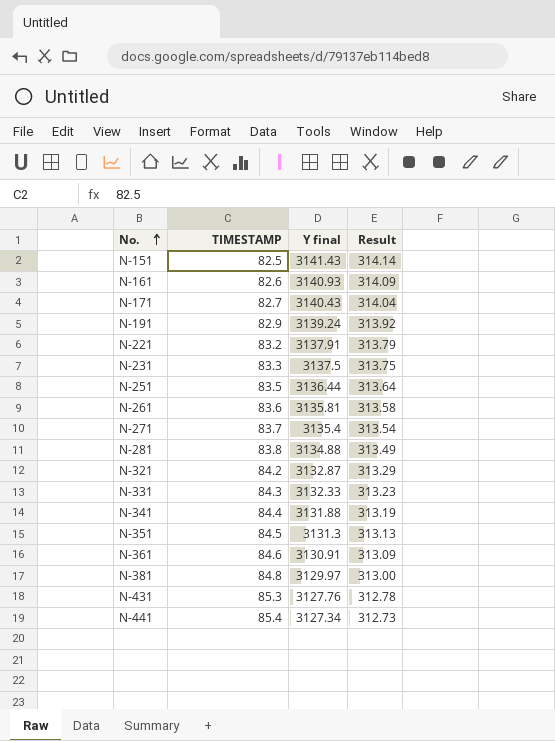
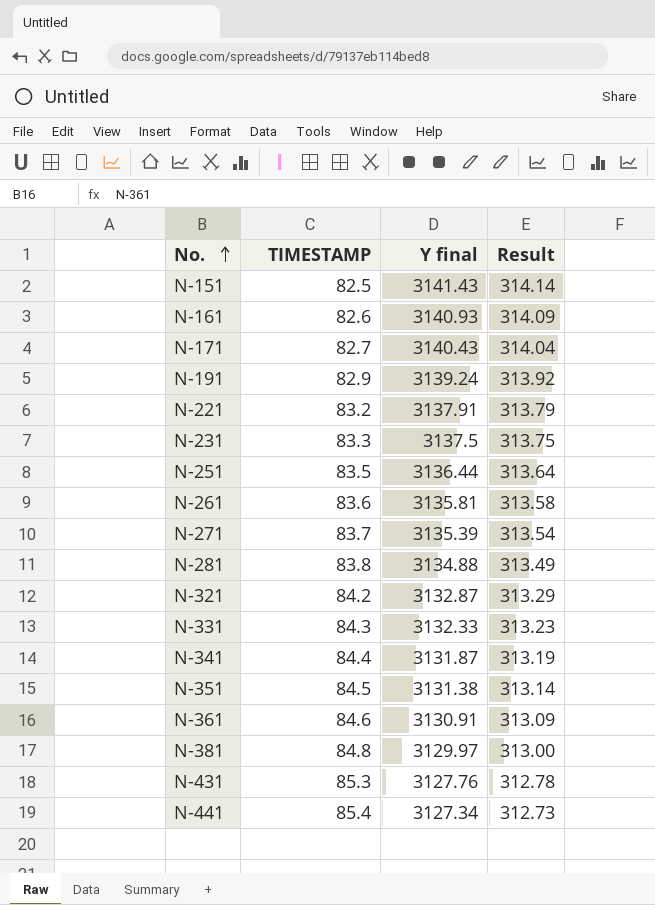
N-271 | Y final: 3135.4 -> 3135.39
N-341 | Y final: 3131.88 -> 3131.87
N-351 | Y final: 3131.3 -> 3131.38
N-351 | Result: 313.13 -> 313.14

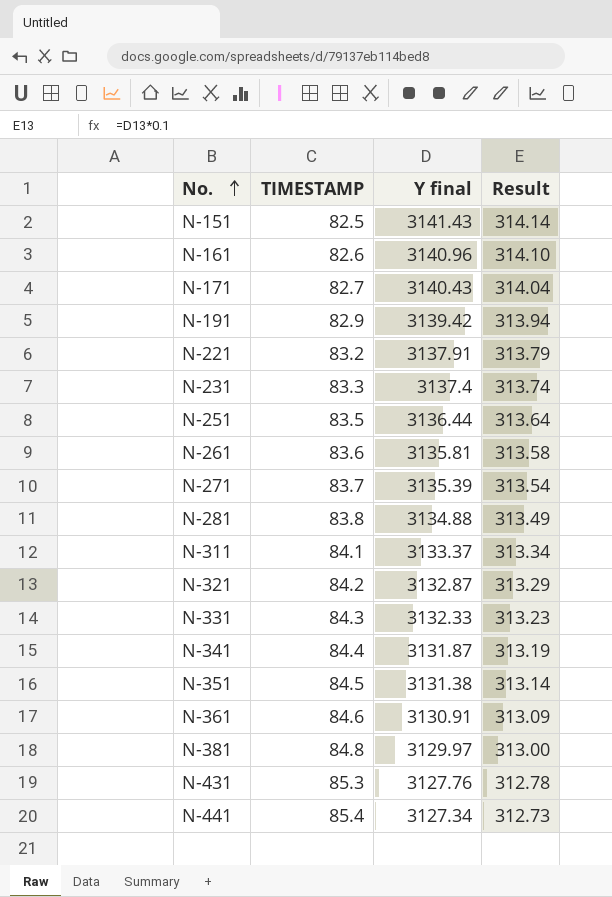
N-161 | Y final: 3140.93 -> 3140.96
N-161 | Result: 314.09 -> 314.10
N-191 | Y final: 3139.24 -> 3139.42
N-191 | Result: 313.92 -> 313.94
N-231 | Y final: 3137.5 -> 3137.4
N-231 | Result: 313.75 -> 313.74
row N-311: none -> 84.1 | 3133.37 | 313.34

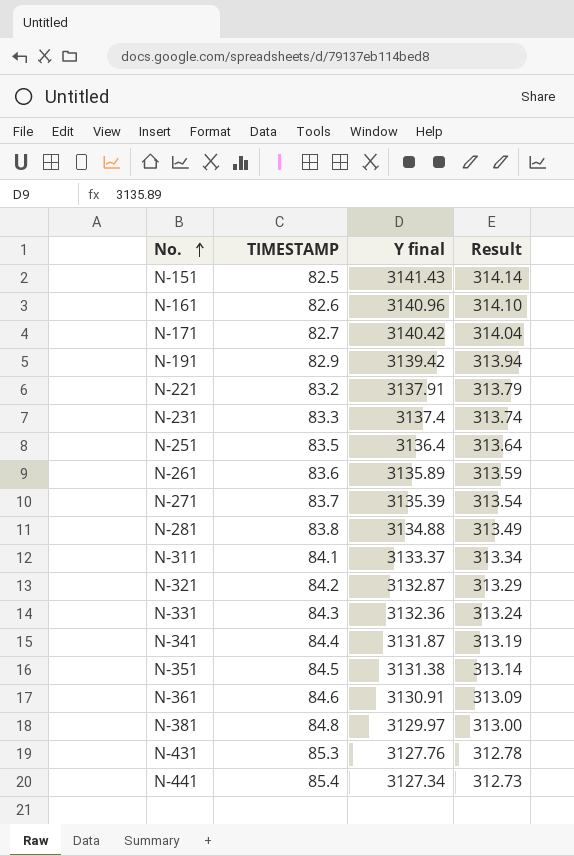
N-171 | Y final: 3140.43 -> 3140.42
N-251 | Y final: 3136.44 -> 3136.4
N-261 | Y final: 3135.81 -> 3135.89
N-261 | Result: 313.58 -> 313.59
N-331 | Y final: 3132.33 -> 3132.36
N-331 | Result: 313.23 -> 313.24

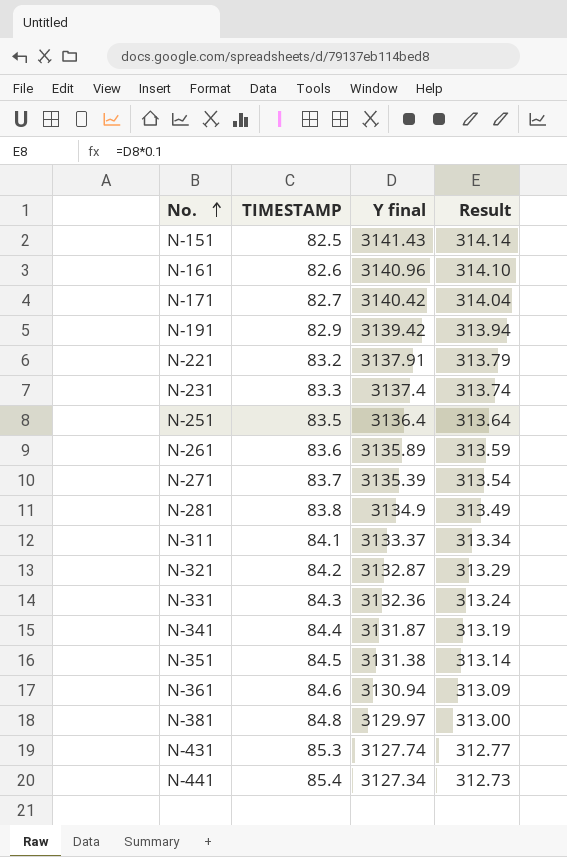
N-281 | Y final: 3134.88 -> 3134.9
N-361 | Y final: 3130.91 -> 3130.94
N-431 | Y final: 3127.76 -> 3127.74
N-431 | Result: 312.78 -> 312.77

